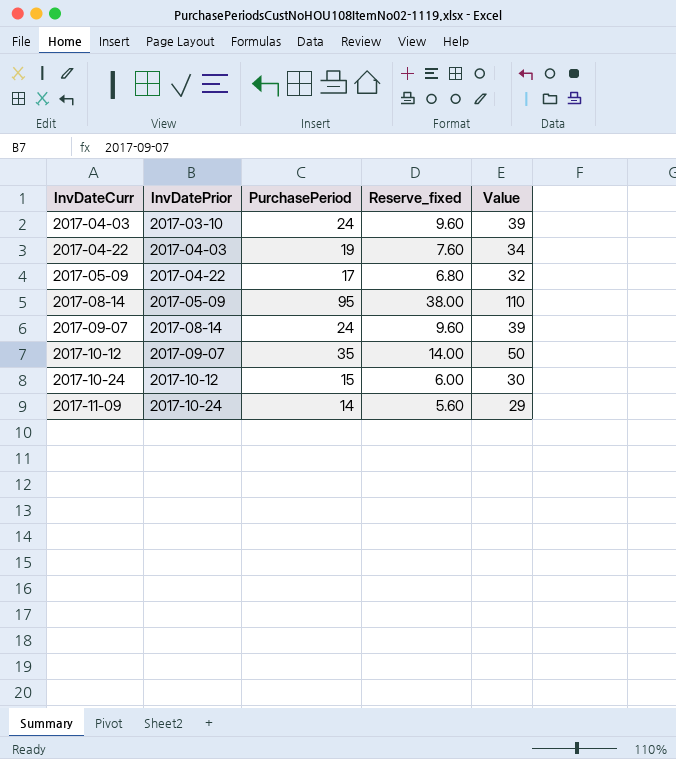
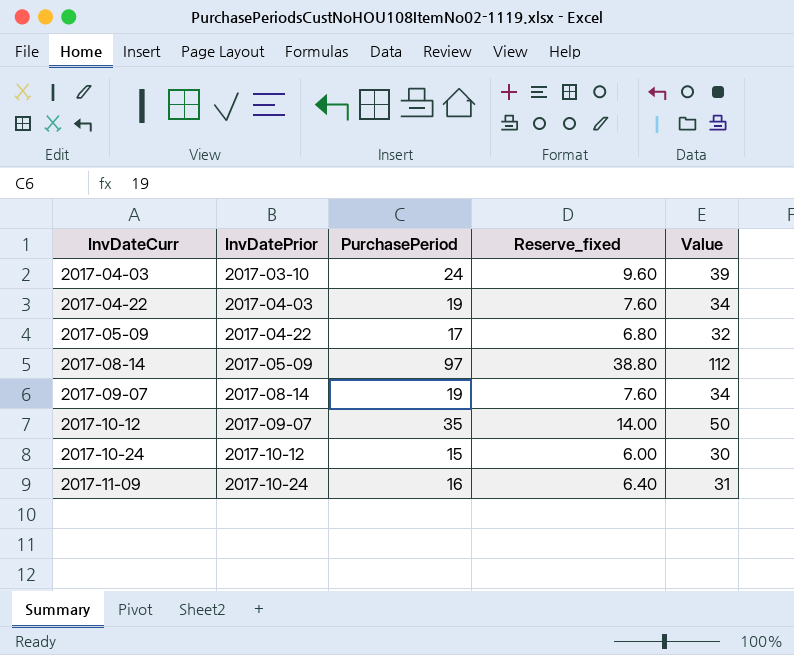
2017-08-14 | PurchasePeriod: 95 -> 97
2017-08-14 | Reserve_fixed: 38.00 -> 38.80
2017-08-14 | Value: 110 -> 112
2017-09-07 | PurchasePeriod: 24 -> 19
2017-09-07 | Reserve_fixed: 9.60 -> 7.60
2017-09-07 | Value: 39 -> 34
2017-11-09 | PurchasePeriod: 14 -> 16
2017-11-09 | Reserve_fixed: 5.60 -> 6.40
2017-11-09 | Value: 29 -> 31

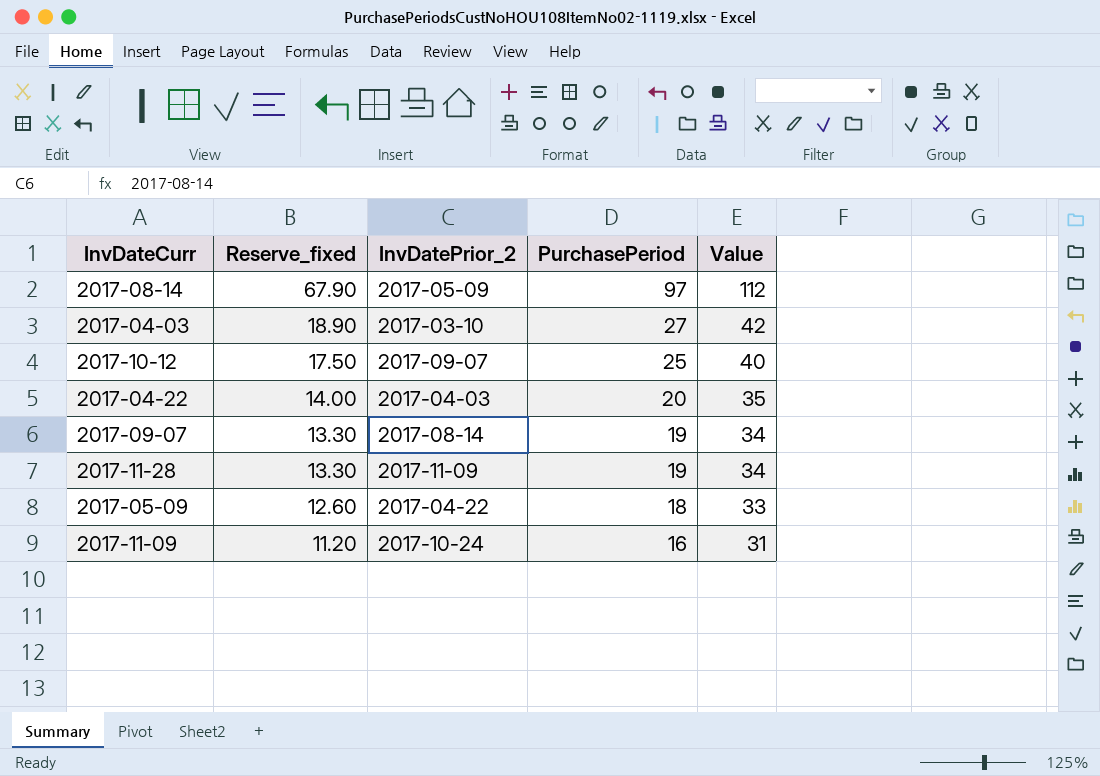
row order: InvDateCurr ascending -> Reserve_fixed descending
column Reserve_fixed | formula: [PurchasePeriod] * 0.4 -> [PurchasePeriod] * 0.7
column Reserve_fixed | position: 4 -> 2
column name: InvDatePrior -> InvDatePrior_2
row 2017-10-24: 2017-10-12 | 15 | 6.00 | 30 -> none
2017-04-03 | PurchasePeriod: 24 -> 27
2017-04-03 | Value: 39 -> 42
2017-10-12 | PurchasePeriod: 35 -> 25
2017-10-12 | Value: 50 -> 40
2017-04-22 | PurchasePeriod: 19 -> 20
2017-04-22 | Value: 34 -> 35
row 2017-11-28: none -> 13.30 | 2017-11-09 | 19 | 34
2017-05-09 | PurchasePeriod: 17 -> 18
2017-05-09 | Value: 32 -> 33

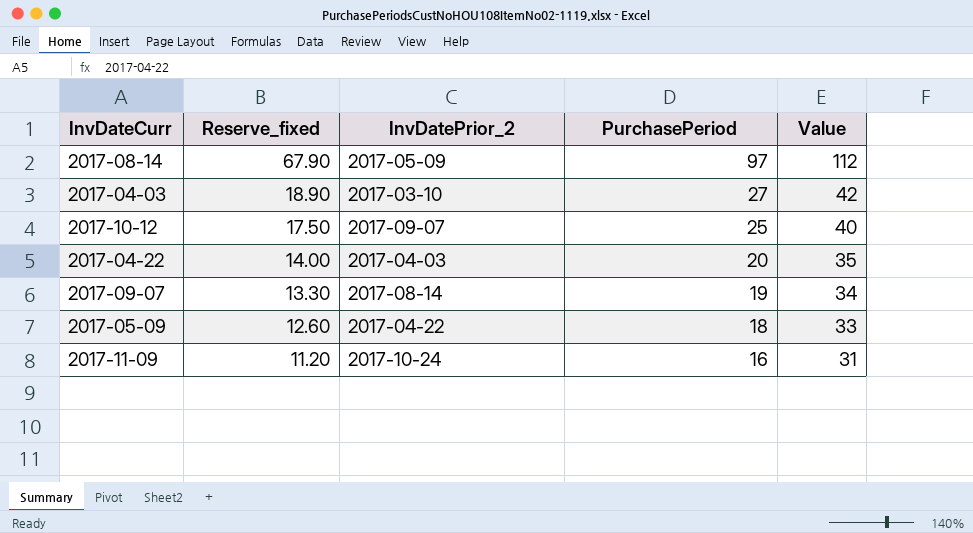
row 2017-11-28: 13.30 | 2017-11-09 | 19 | 34 -> none

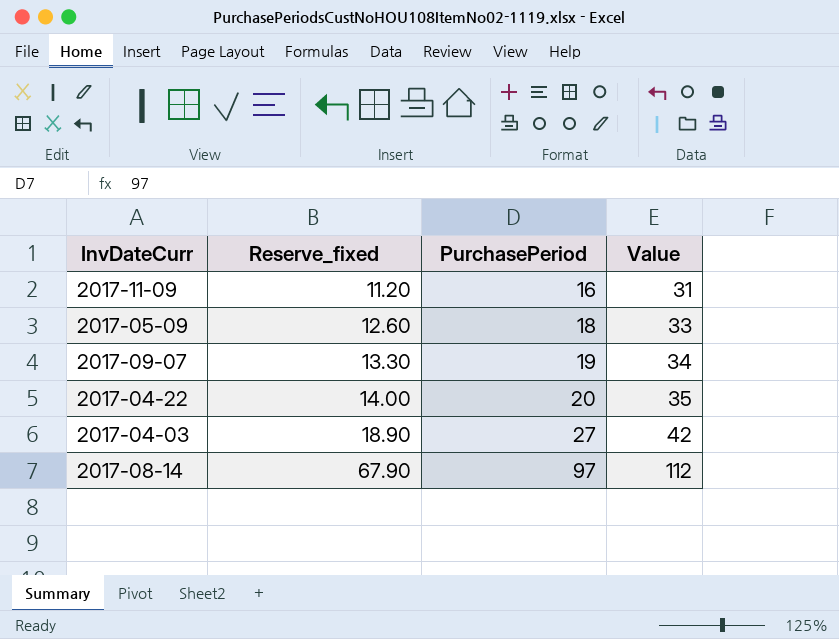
row order: Reserve_fixed descending -> Reserve_fixed ascending
column InvDatePrior_2 | position: 3 -> none
row 2017-10-12: 17.50 | 2017-09-07 | 25 | 40 -> none

